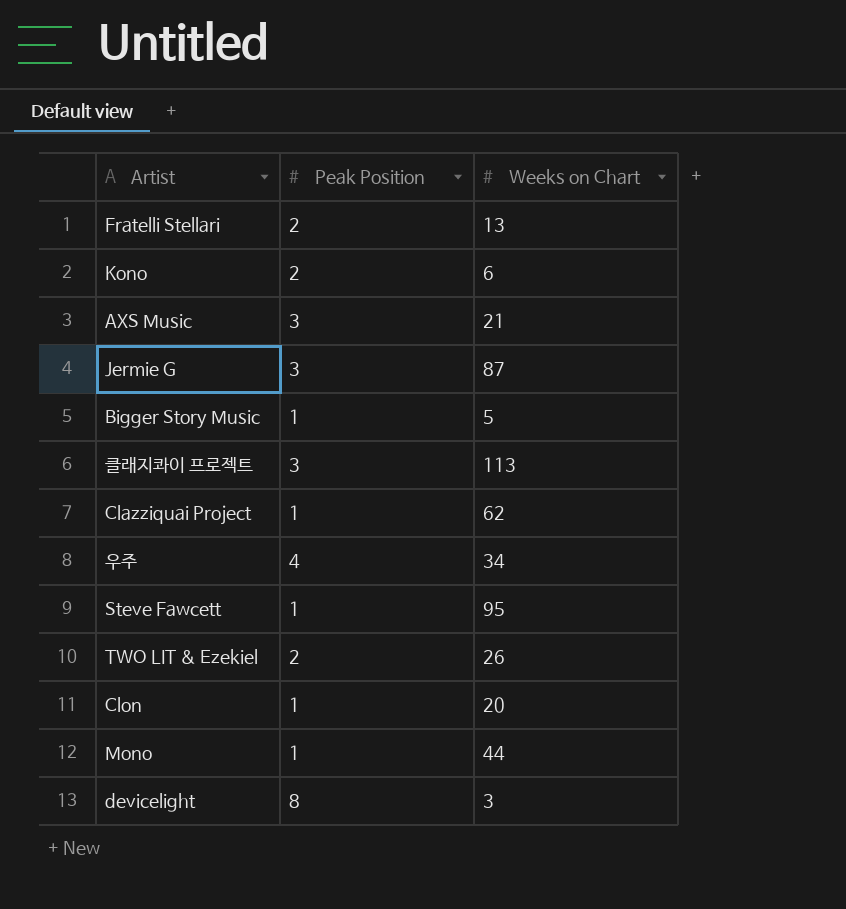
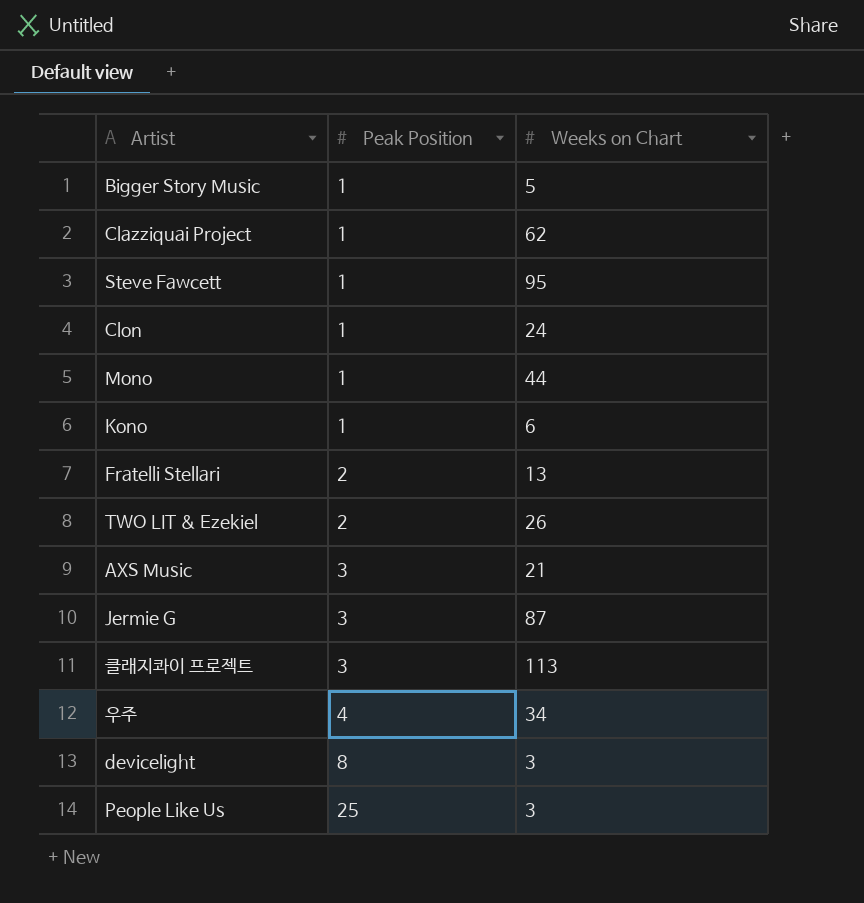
row order: none -> Peak Position ascending
Clon | Weeks on Chart: 20 -> 24
Kono | Peak Position: 2 -> 1
row People Like Us: none -> 25 | 3

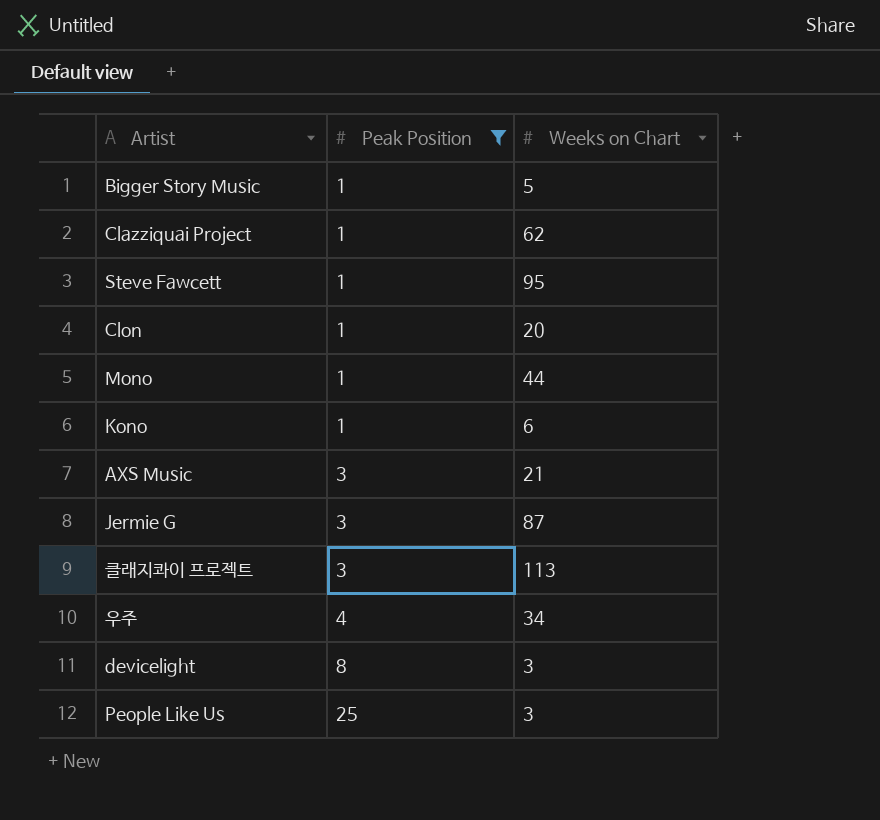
filter: none -> Peak Position != 2
Clon | Weeks on Chart: 24 -> 20

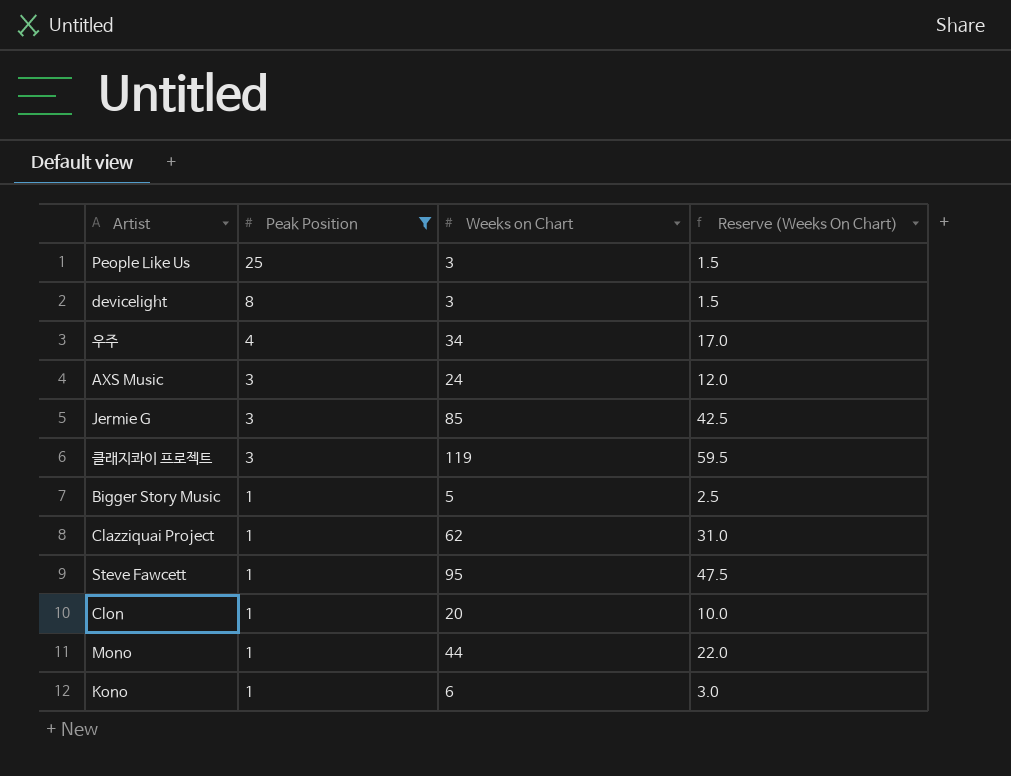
row order: Peak Position ascending -> Peak Position descending
column Reserve (Weeks On Chart) | formula: none -> [Weeks on Chart] * 0.5
AXS Music | Weeks on Chart: 21 -> 24
Jermie G | Weeks on Chart: 87 -> 85
클래지콰이 프로젝트 | Weeks on Chart: 113 -> 119

